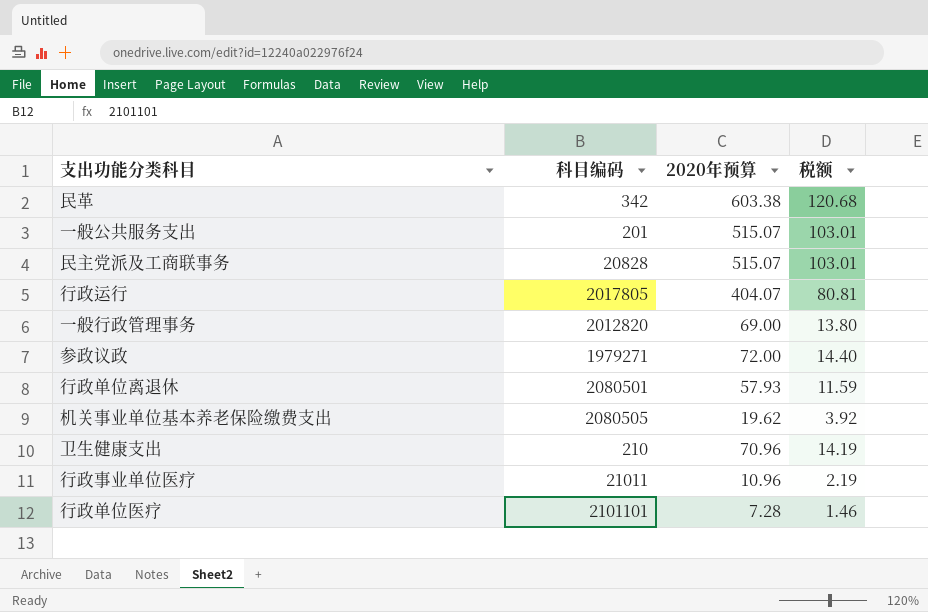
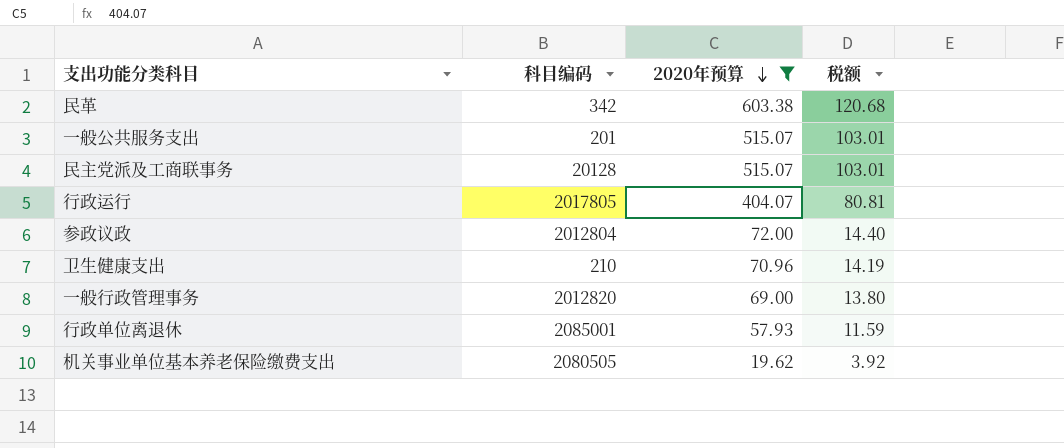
filter: none -> 2020年预算 >= 19.62
row order: none -> 2020年预算 descending
民主党派及工商联事务 | 科目编码: 20828 -> 20128
参政议政 | 科目编码: 1979271 -> 2012804
行政单位离退休 | 科目编码: 2080501 -> 2085001

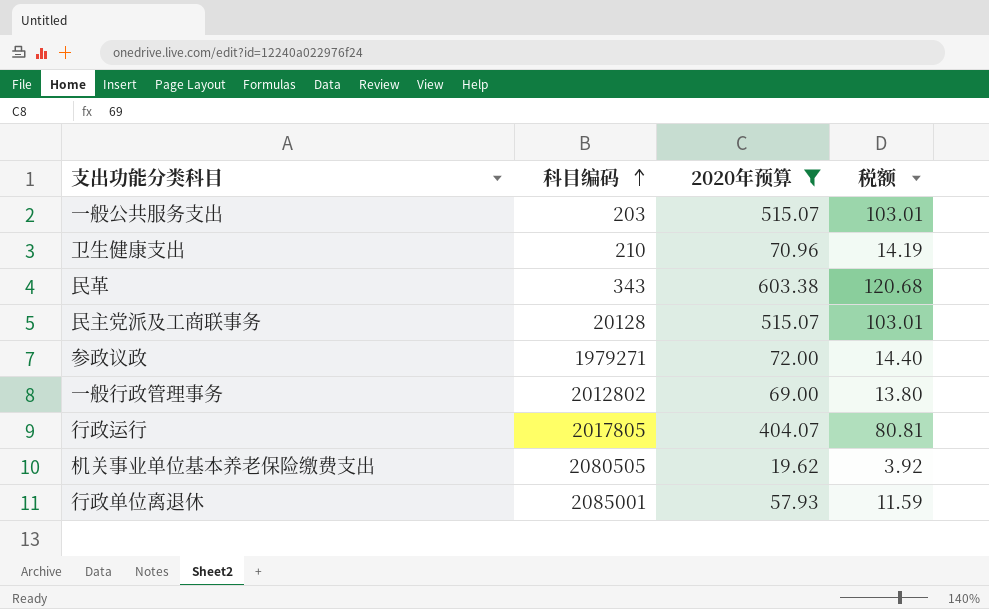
row order: 2020年预算 descending -> 科目编码 ascending
一般公共服务支出 | 科目编码: 201 -> 203
民革 | 科目编码: 342 -> 343
参政议政 | 科目编码: 2012804 -> 1979271
一般行政管理事务 | 科目编码: 2012820 -> 2012802

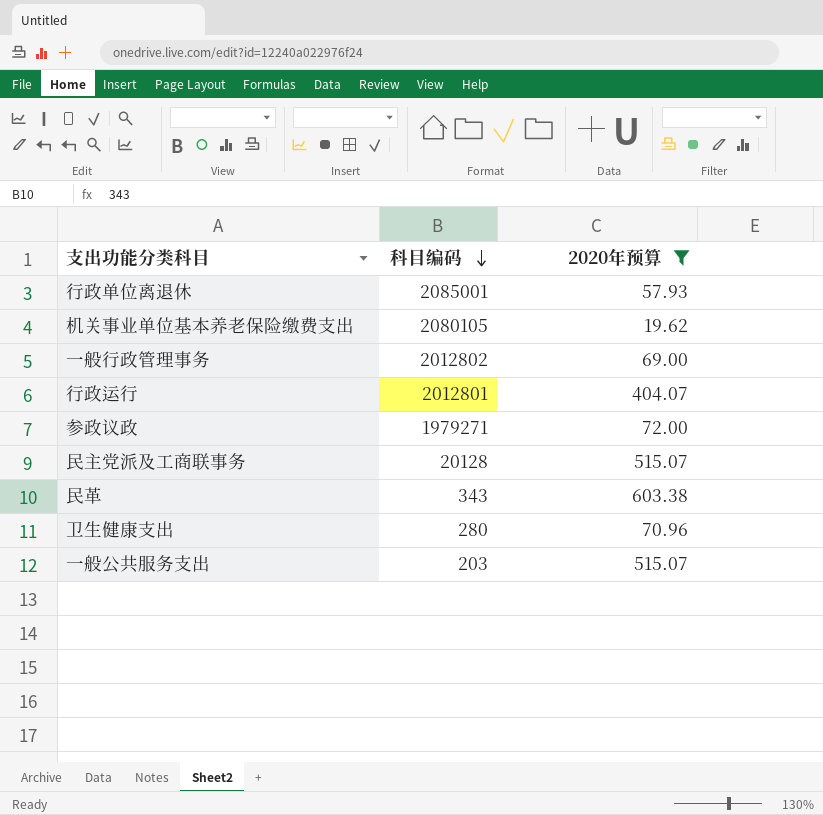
row order: 科目编码 ascending -> 科目编码 descending
column 税额 | formula: [2020年预算] * 0.2 -> none
机关事业单位基本养老保险缴费支出 | 科目编码: 2080505 -> 2080105
行政运行 | 科目编码: 2017805 -> 2012801
卫生健康支出 | 科目编码: 210 -> 280

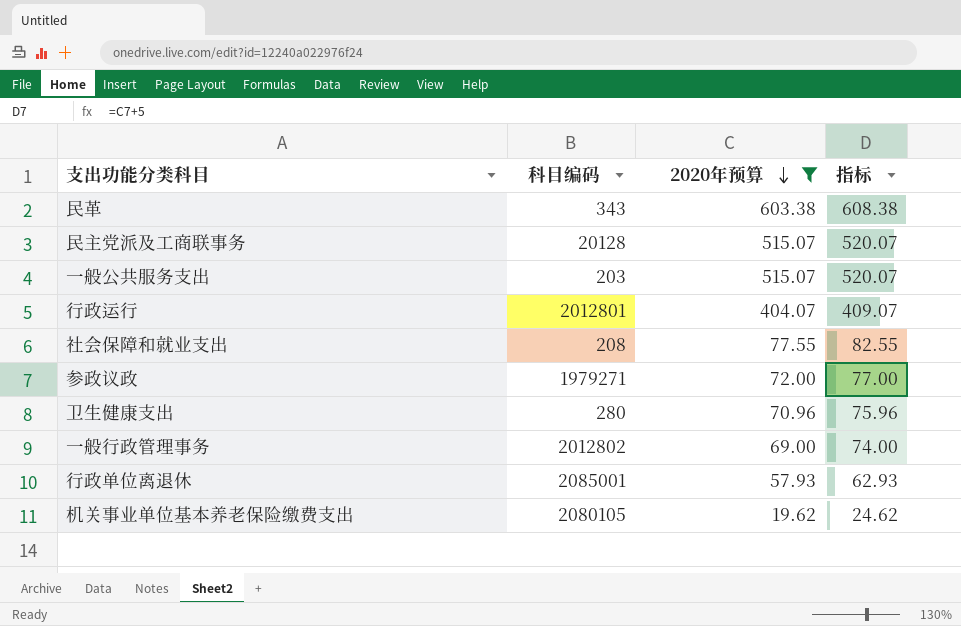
row order: 科目编码 descending -> 2020年预算 descending
column 指标 | formula: none -> [2020年预算] + 5
row 社会保障和就业支出: none -> 208 | 77.55 | 82.55

